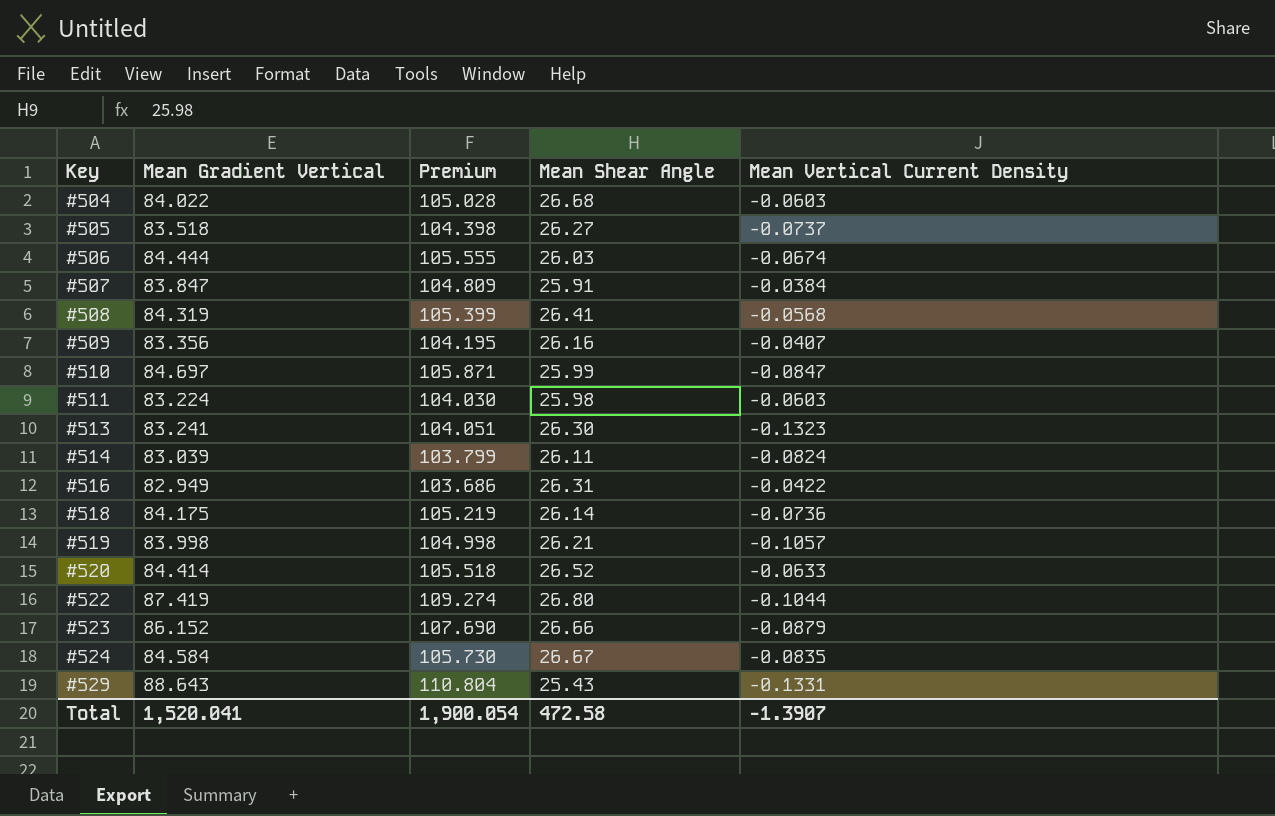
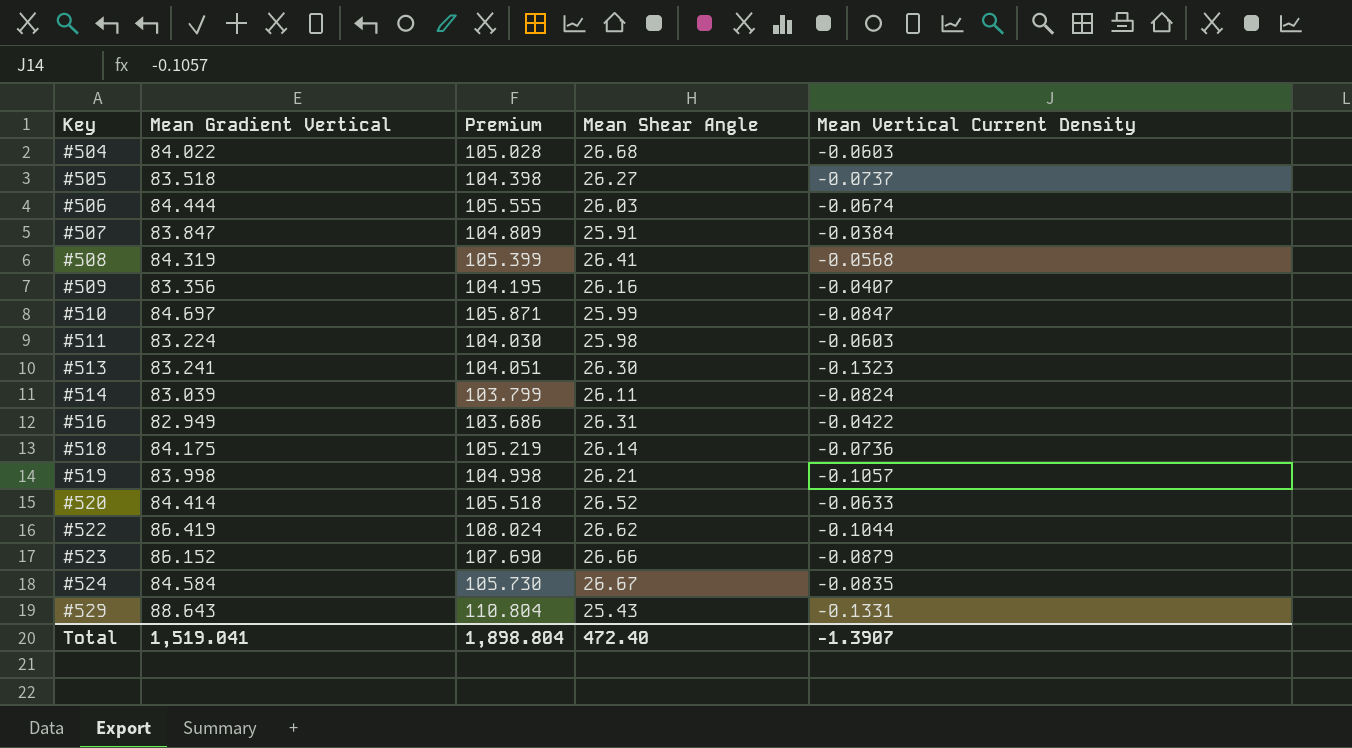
#522 | Mean Gradient Vertical: 87.419 -> 86.419
#522 | Premium: 109.274 -> 108.024
#522 | Mean Shear Angle: 26.80 -> 26.62
Total | Mean Gradient Vertical: 1,520.041 -> 1,519.041
Total | Premium: 1,900.054 -> 1,898.804
Total | Mean Shear Angle: 472.58 -> 472.40

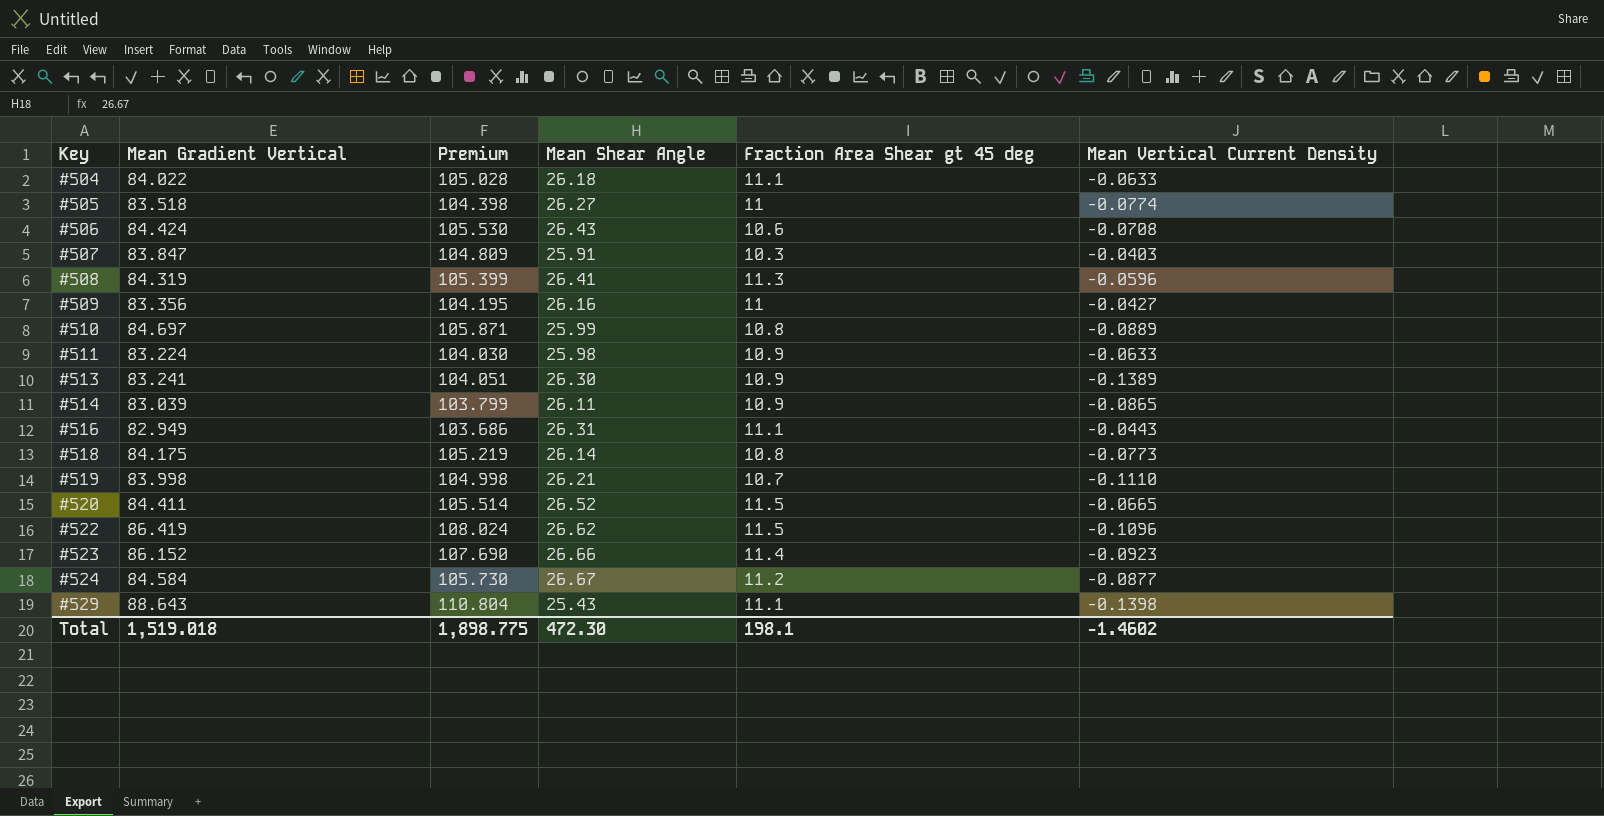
column Fraction Area Shear gt 45 deg | position: none -> 5
#504 | Mean Shear Angle: 26.68 -> 26.18
#504 | Mean Vertical Current Density: -0.0603 -> -0.0633
#505 | Mean Vertical Current Density: -0.0737 -> -0.0774
#506 | Mean Gradient Vertical: 84.444 -> 84.424
#506 | Premium: 105.555 -> 105.530
#506 | Mean Shear Angle: 26.03 -> 26.43
#506 | Mean Vertical Current Density: -0.0674 -> -0.0708
#507 | Mean Vertical Current Density: -0.0384 -> -0.0403
#508 | Mean Vertical Current Density: -0.0568 -> -0.0596
#509 | Mean Vertical Current Density: -0.0407 -> -0.0427
#510 | Mean Vertical Current Density: -0.0847 -> -0.0889
#511 | Mean Vertical Current Density: -0.0603 -> -0.0633
#513 | Mean Vertical Current Density: -0.1323 -> -0.1389
#514 | Mean Vertical Current Density: -0.0824 -> -0.0865
#516 | Mean Vertical Current Density: -0.0422 -> -0.0443
#518 | Mean Vertical Current Density: -0.0736 -> -0.0773
#519 | Mean Vertical Current Density: -0.1057 -> -0.1110
#520 | Mean Gradient Vertical: 84.414 -> 84.411
#520 | Premium: 105.518 -> 105.514
#520 | Mean Vertical Current Density: -0.0633 -> -0.0665
#522 | Mean Vertical Current Density: -0.1044 -> -0.1096
#523 | Mean Vertical Current Density: -0.0879 -> -0.0923
#524 | Mean Vertical Current Density: -0.0835 -> -0.0877
#529 | Mean Vertical Current Density: -0.1331 -> -0.1398
Total | Mean Gradient Vertical: 1,519.041 -> 1,519.018
Total | Premium: 1,898.804 -> 1,898.775
Total | Mean Shear Angle: 472.40 -> 472.30
Total | Mean Vertical Current Density: -1.3907 -> -1.4602

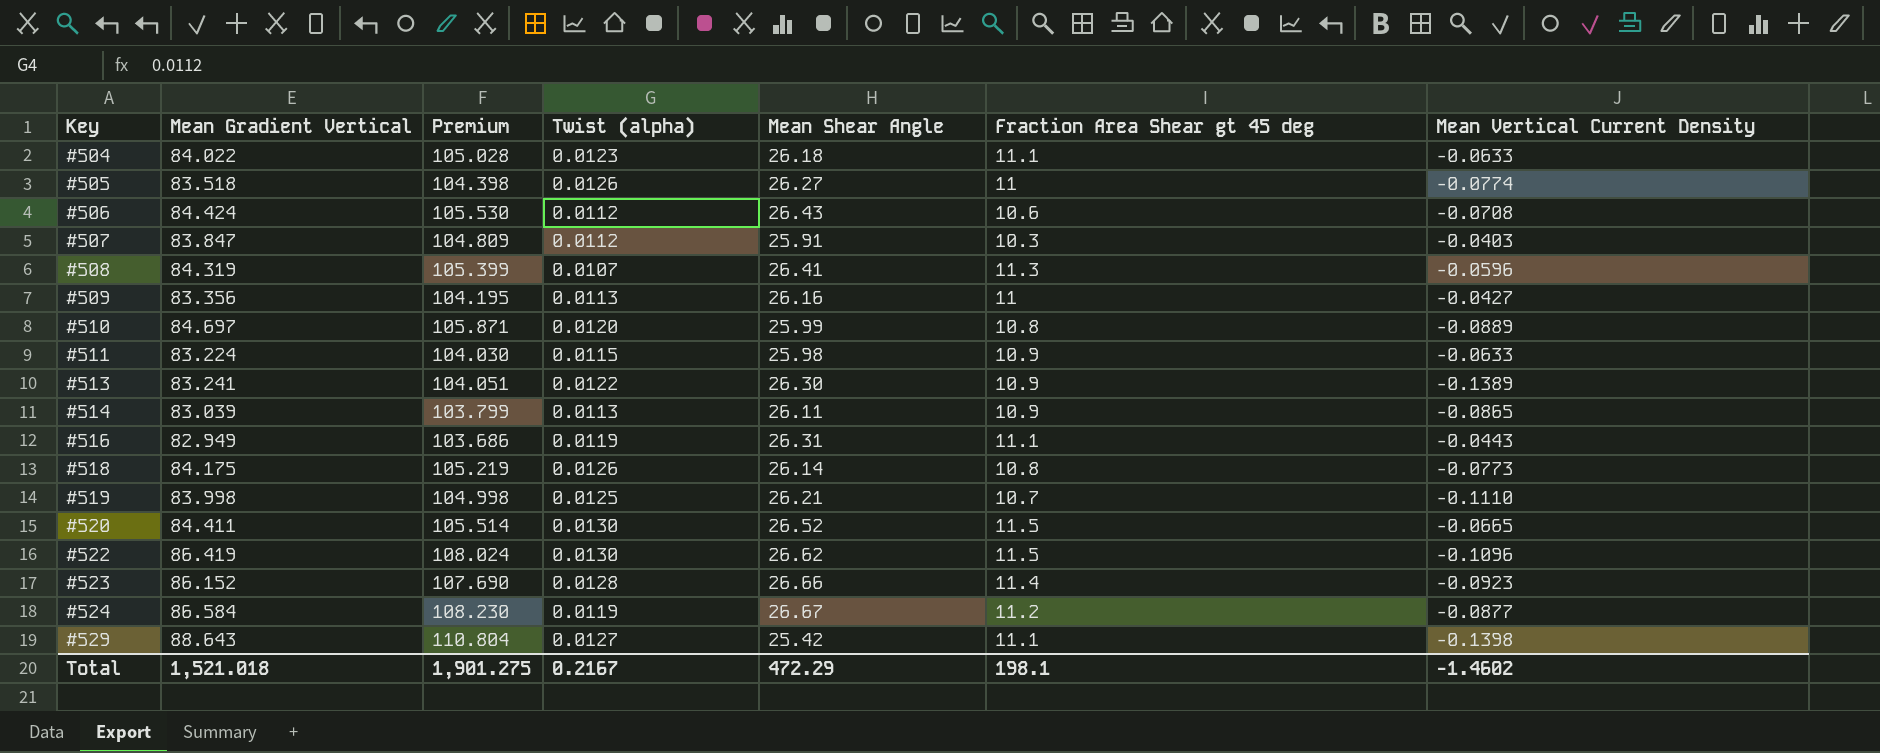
column Twist (alpha) | position: none -> 4
#524 | Mean Gradient Vertical: 84.584 -> 86.584
#524 | Premium: 105.730 -> 108.230
#529 | Mean Shear Angle: 25.43 -> 25.42
Total | Mean Gradient Vertical: 1,519.018 -> 1,521.018
Total | Premium: 1,898.775 -> 1,901.275
Total | Mean Shear Angle: 472.30 -> 472.29

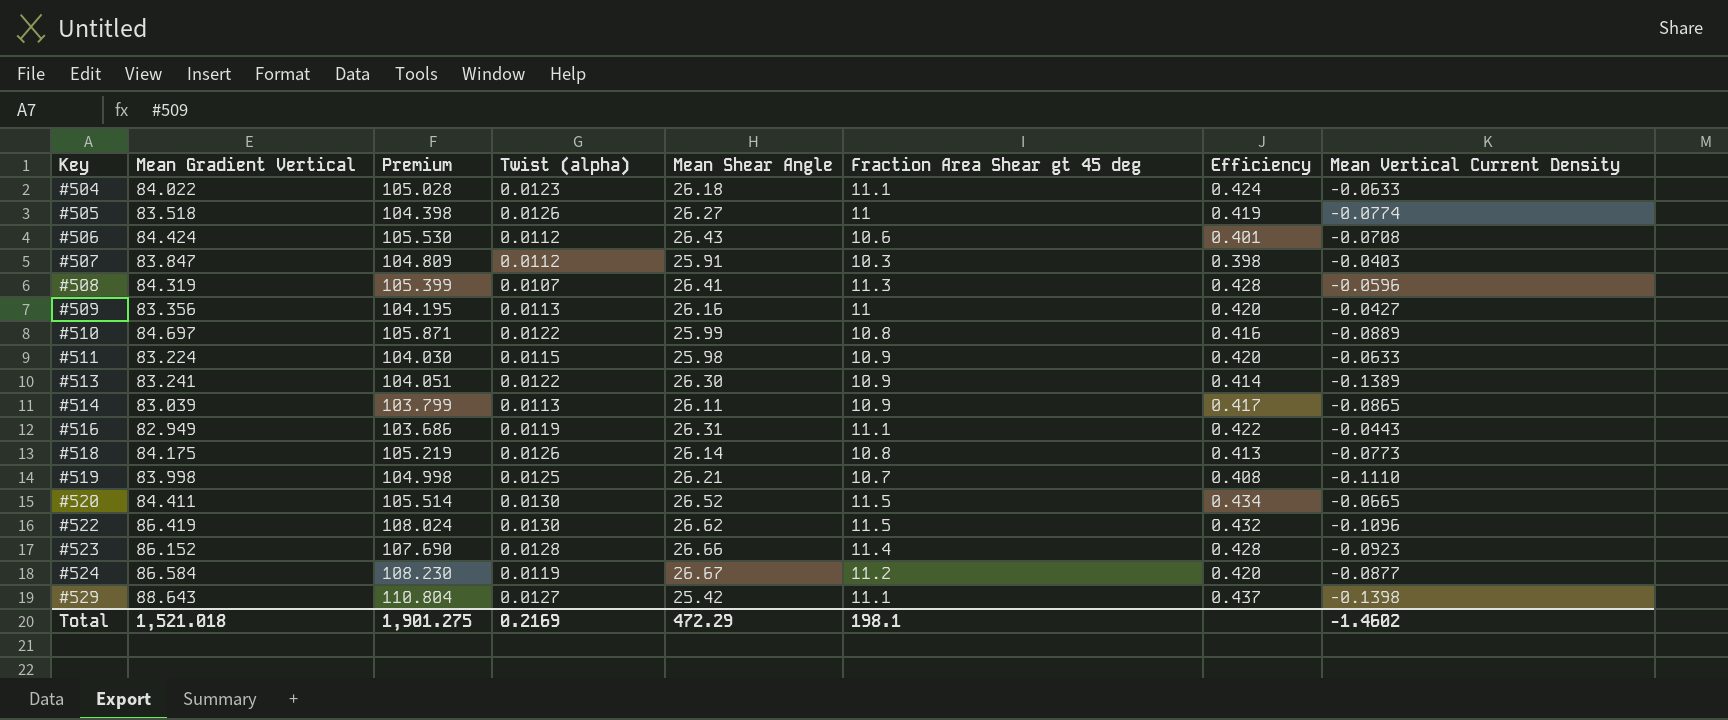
column Efficiency | formula: none -> [Fraction Area Shear gt 45 deg] / [Mean Shear Angle]
#510 | Twist (alpha): 0.0120 -> 0.0122
Total | Twist (alpha): 0.2167 -> 0.2169

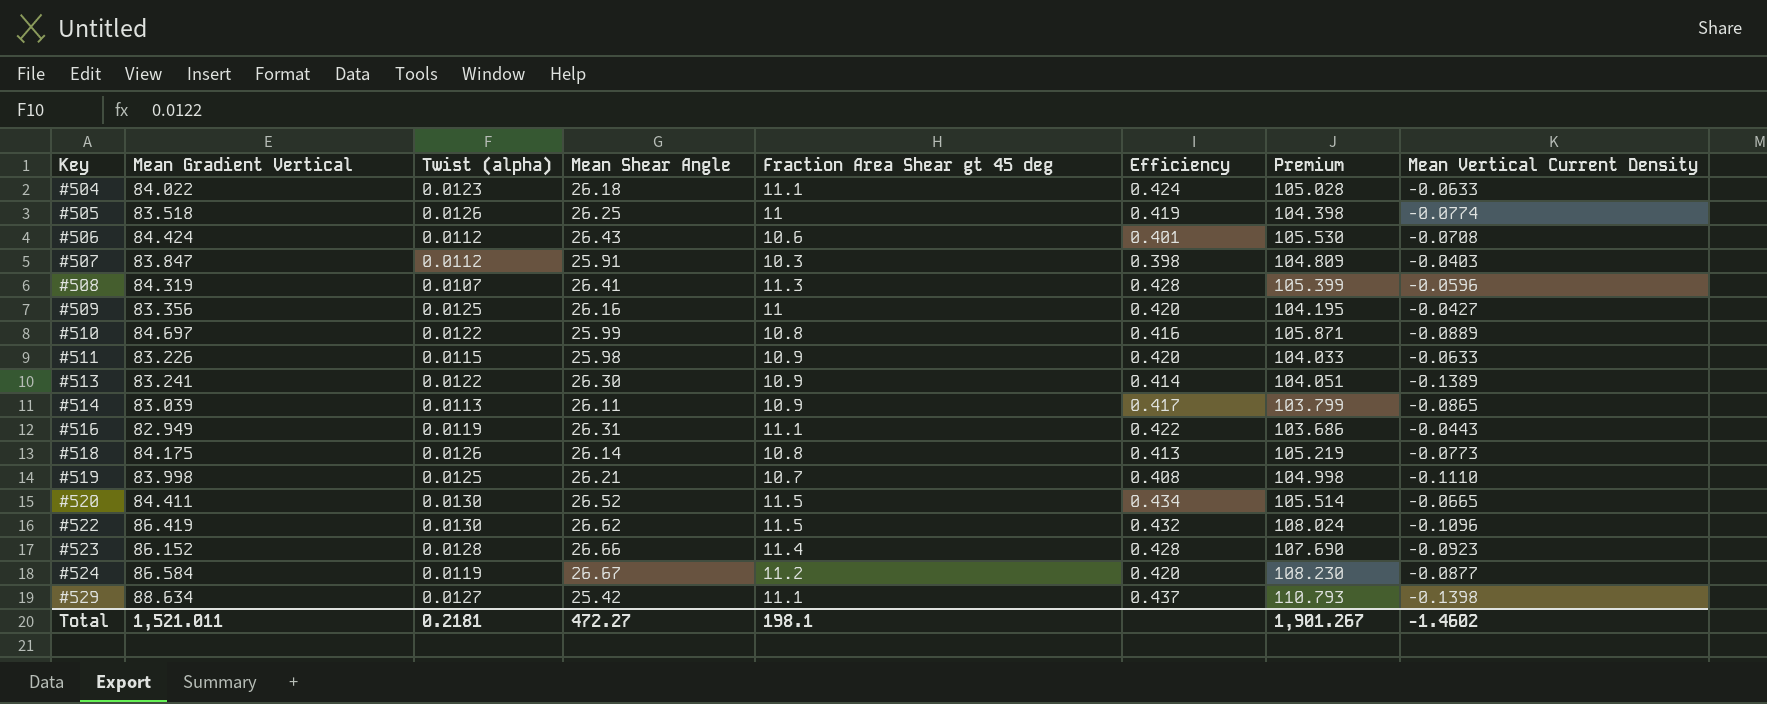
column Premium | position: 3 -> 7
#505 | Mean Shear Angle: 26.27 -> 26.25
#509 | Twist (alpha): 0.0113 -> 0.0125
#511 | Mean Gradient Vertical: 83.224 -> 83.226
#511 | Premium: 104.030 -> 104.033
#529 | Mean Gradient Vertical: 88.643 -> 88.634
#529 | Premium: 110.804 -> 110.793
Total | Mean Gradient Vertical: 1,521.018 -> 1,521.011
Total | Twist (alpha): 0.2169 -> 0.2181
Total | Mean Shear Angle: 472.29 -> 472.27
Total | Premium: 1,901.275 -> 1,901.267

